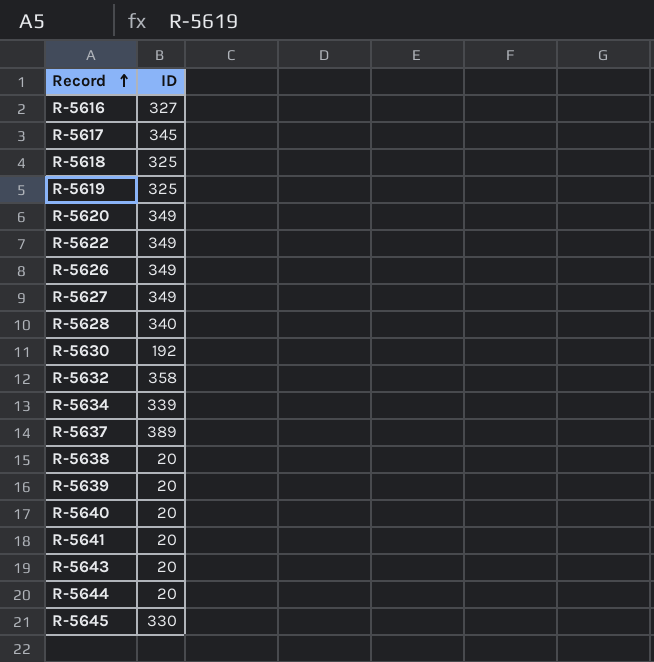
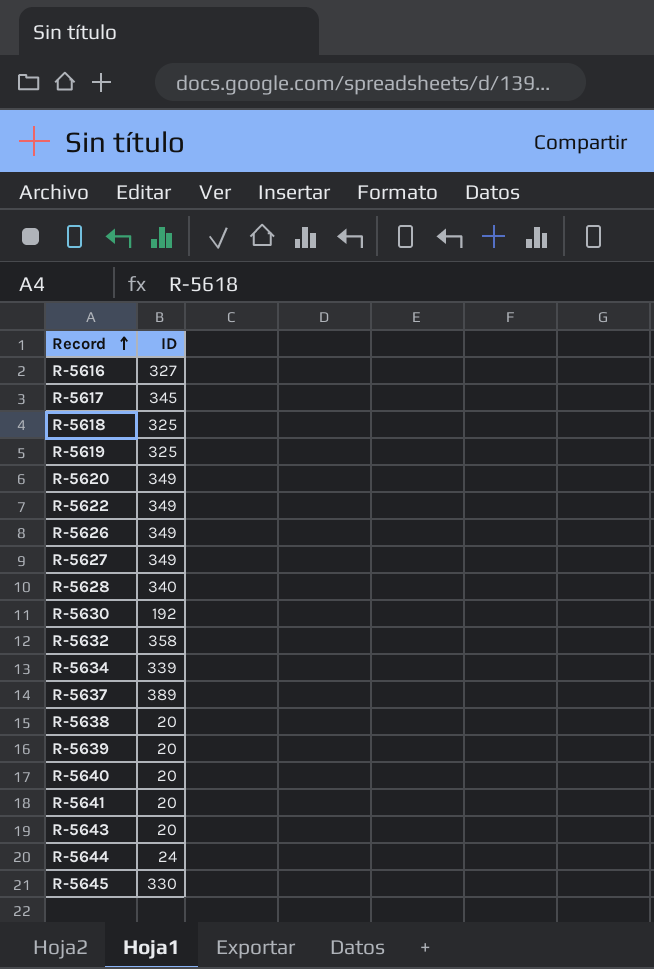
R-5644 | ID: 20 -> 24

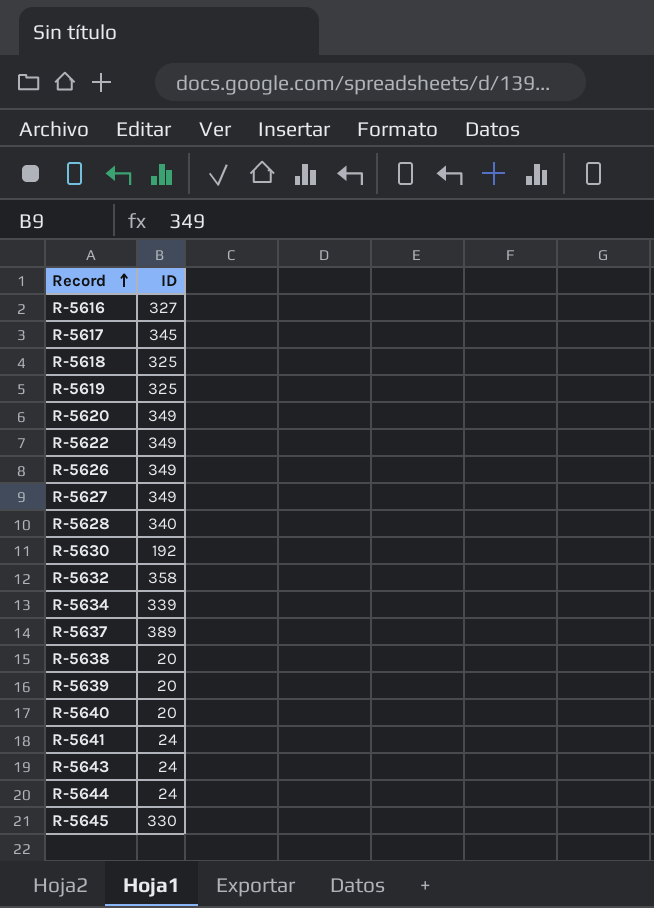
R-5641 | ID: 20 -> 24
R-5643 | ID: 20 -> 24

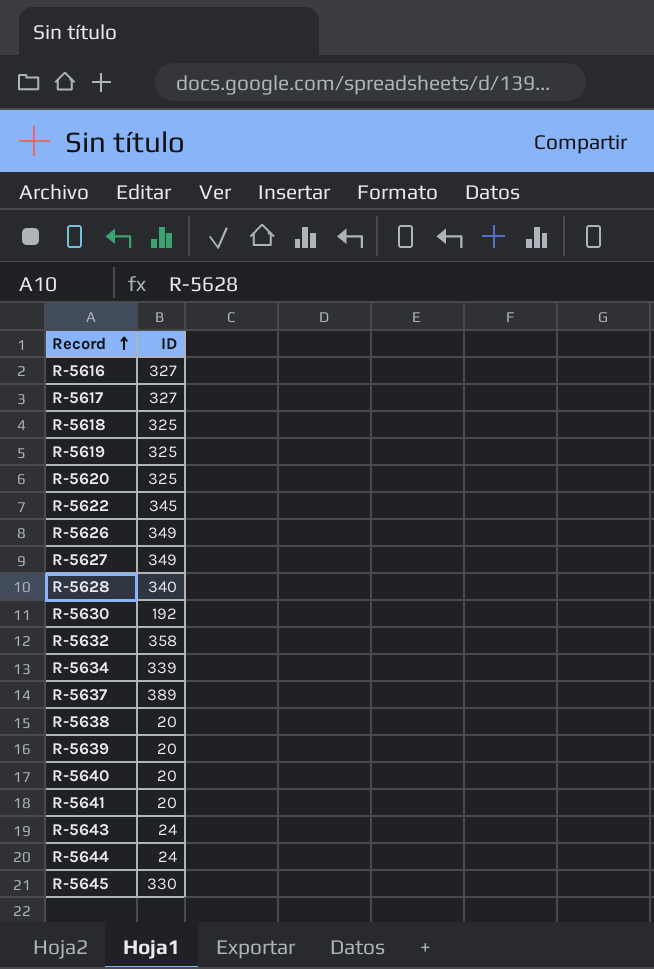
R-5617 | ID: 345 -> 327
R-5620 | ID: 349 -> 325
R-5622 | ID: 349 -> 345
R-5641 | ID: 24 -> 20

